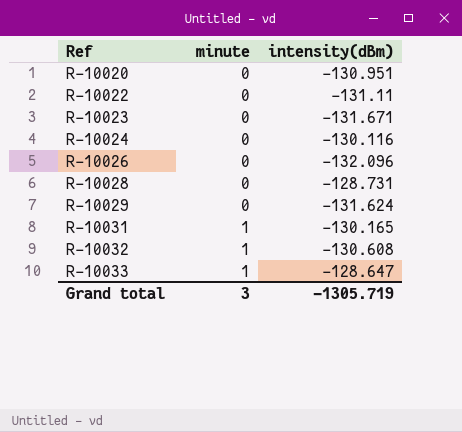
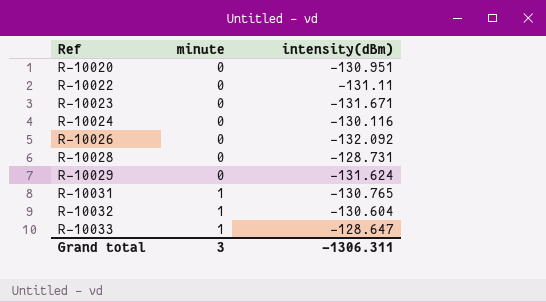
R-10026 | intensity(dBm): -132.096 -> -132.092
R-10031 | intensity(dBm): -130.165 -> -130.765
R-10032 | intensity(dBm): -130.608 -> -130.604
Grand total | intensity(dBm): -1305.719 -> -1306.311

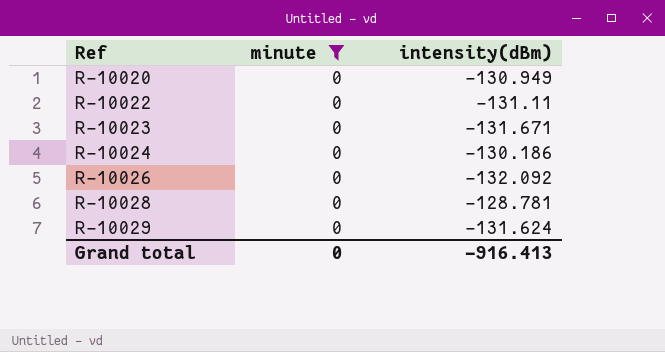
filter: none -> minute = 0
R-10020 | intensity(dBm): -130.951 -> -130.949
R-10024 | intensity(dBm): -130.116 -> -130.186
R-10028 | intensity(dBm): -128.731 -> -128.781
Grand total | minute: 3 -> 0
Grand total | intensity(dBm): -1306.311 -> -916.413

